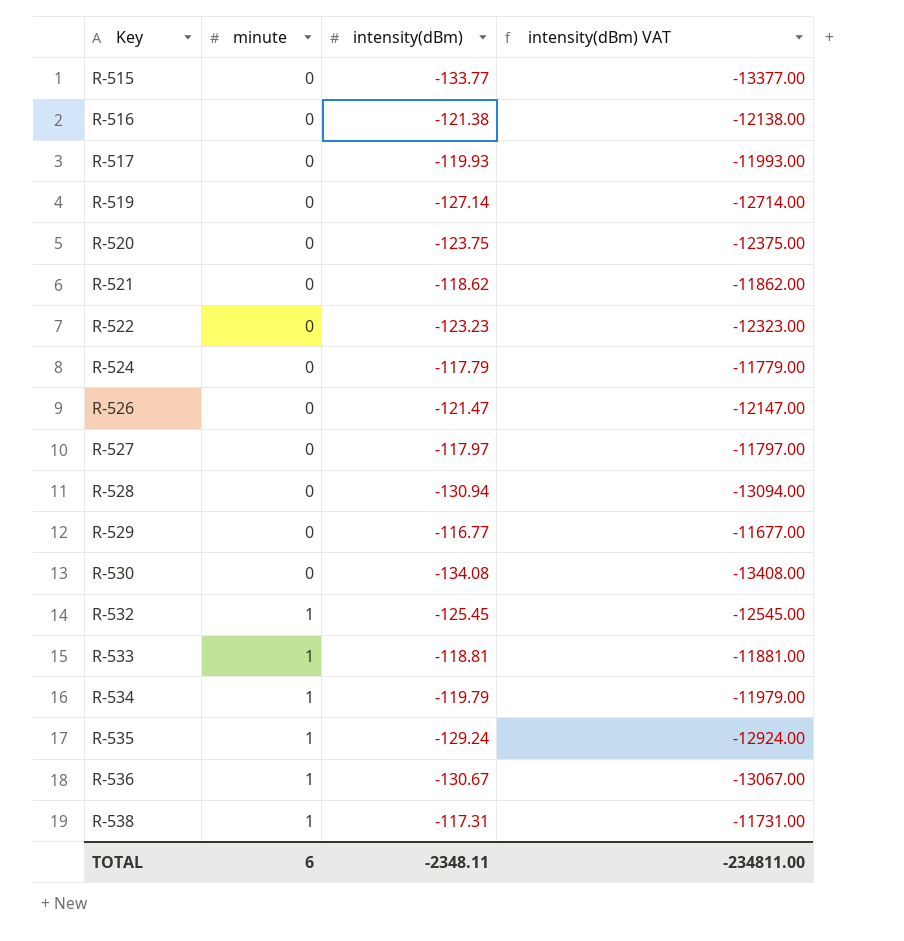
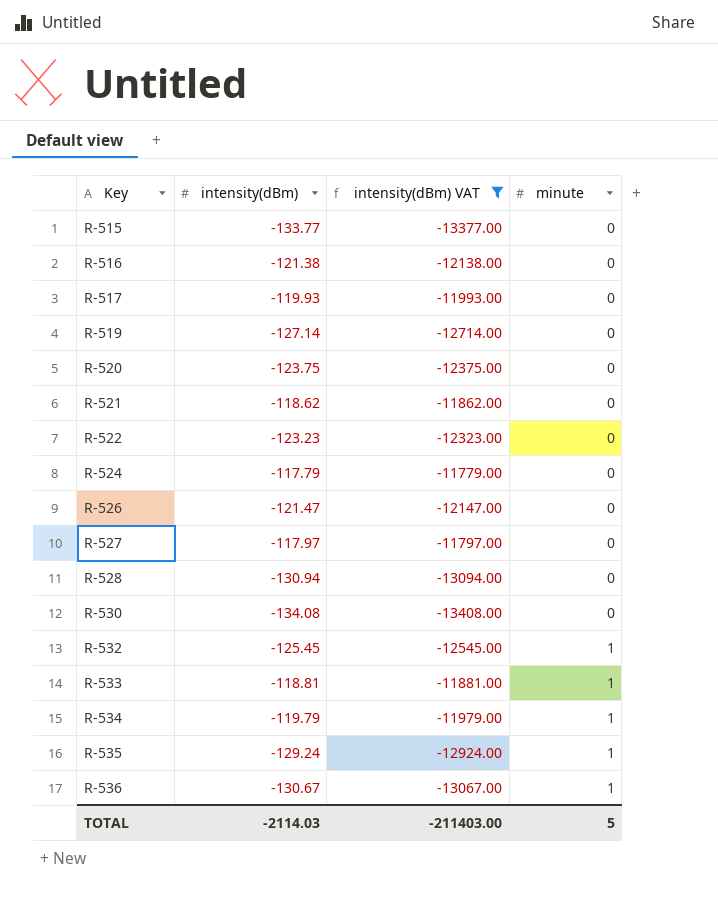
filter: none -> intensity(dBm) VAT <= -11779.00
column minute | position: 2 -> 4
TOTAL | intensity(dBm): -2348.11 -> -2114.03
TOTAL | intensity(dBm) VAT: -234811.00 -> -211403.00
TOTAL | minute: 6 -> 5

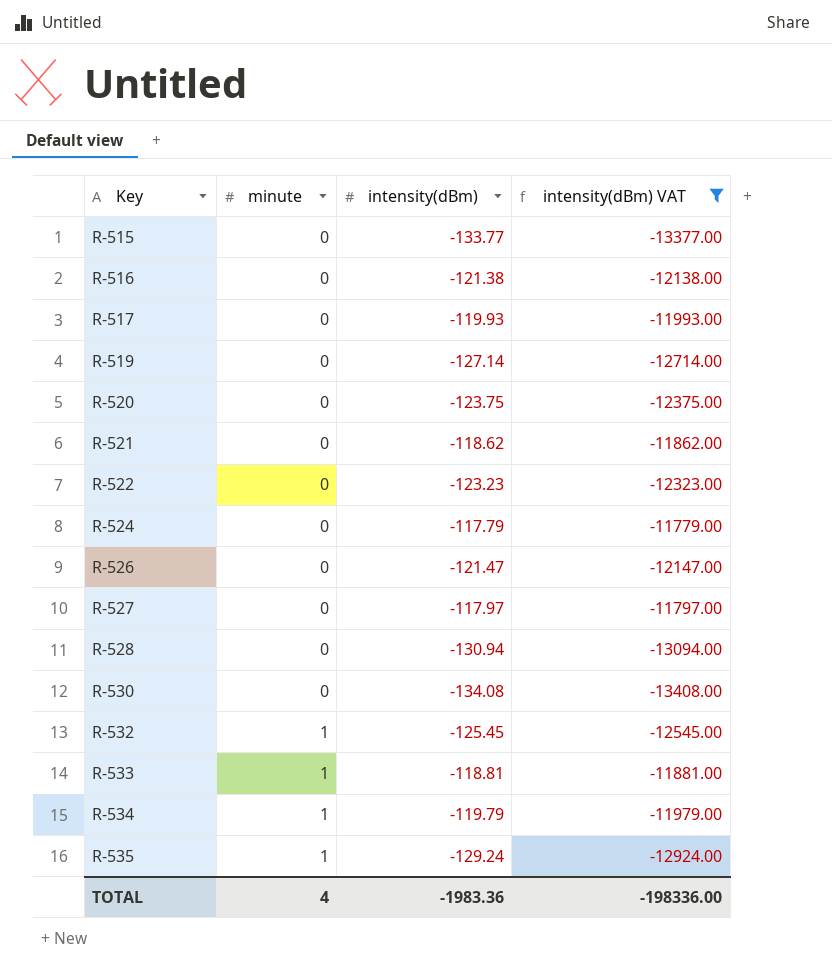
column minute | position: 4 -> 2
row R-536: -130.67 | -13067.00 | 1 -> none
TOTAL | minute: 5 -> 4
TOTAL | intensity(dBm): -2114.03 -> -1983.36
TOTAL | intensity(dBm) VAT: -211403.00 -> -198336.00

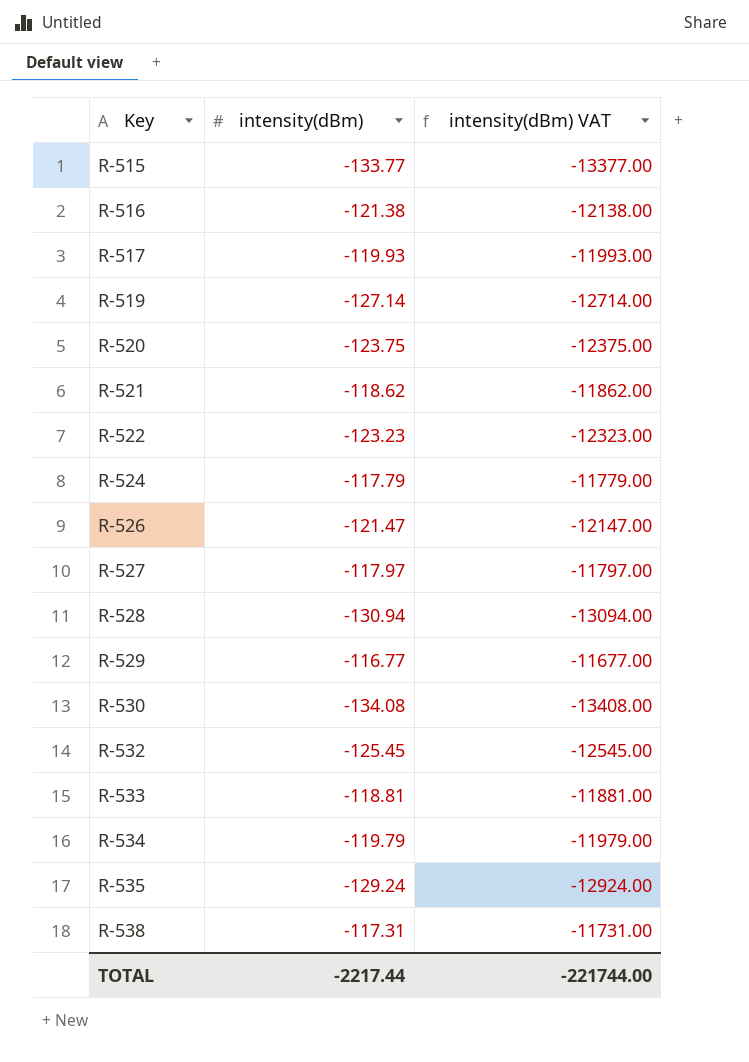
filter: intensity(dBm) VAT <= -11779.00 -> none
column minute | position: 2 -> none
TOTAL | intensity(dBm): -1983.36 -> -2217.44
TOTAL | intensity(dBm) VAT: -198336.00 -> -221744.00

